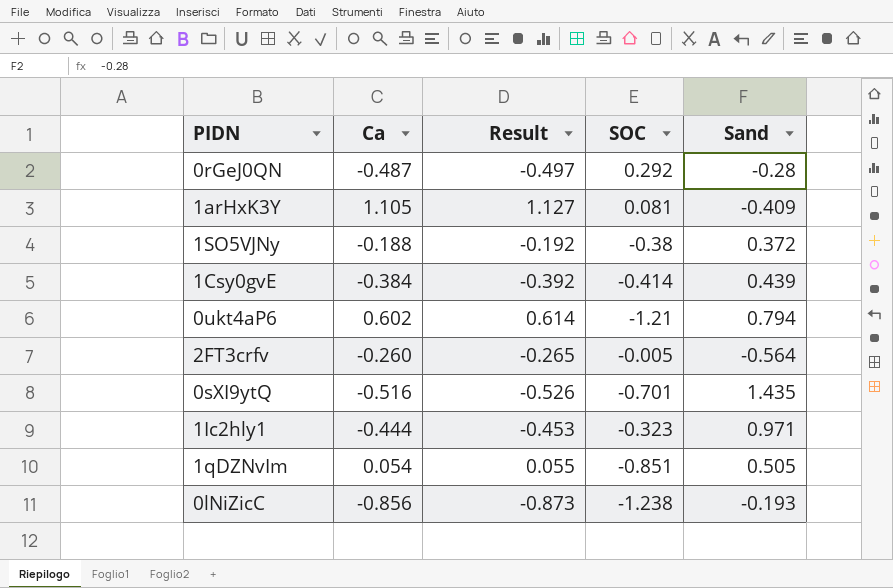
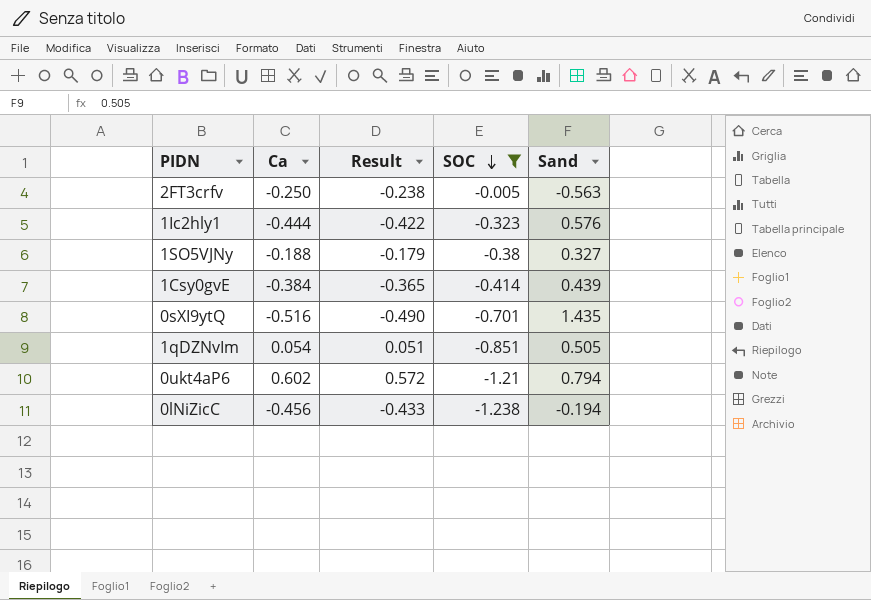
filter: none -> SOC <= -0.005
row order: none -> SOC descending
column Result | formula: [Ca] * 1.02 -> [Ca] * 0.95
2FT3crfv | Ca: -0.260 -> -0.250
2FT3crfv | Sand: -0.564 -> -0.563
1Ic2hly1 | Sand: 0.971 -> 0.576
1SO5VJNy | Sand: 0.372 -> 0.327
0lNiZicC | Ca: -0.856 -> -0.456
0lNiZicC | Sand: -0.193 -> -0.194

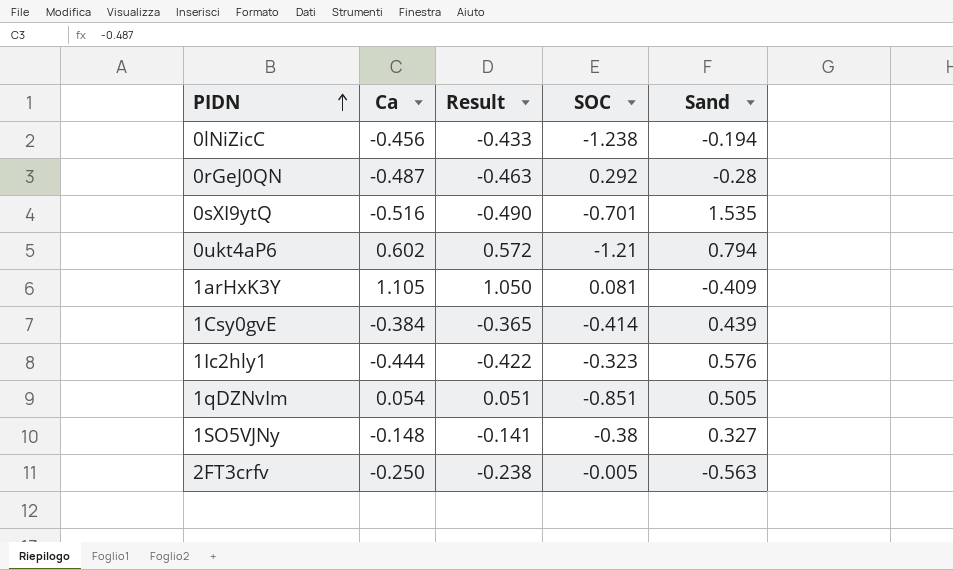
filter: SOC <= -0.005 -> none
row order: SOC descending -> PIDN ascending
0sXI9ytQ | Sand: 1.435 -> 1.535
1SO5VJNy | Ca: -0.188 -> -0.148
1SO5VJNy | Result: -0.179 -> -0.141

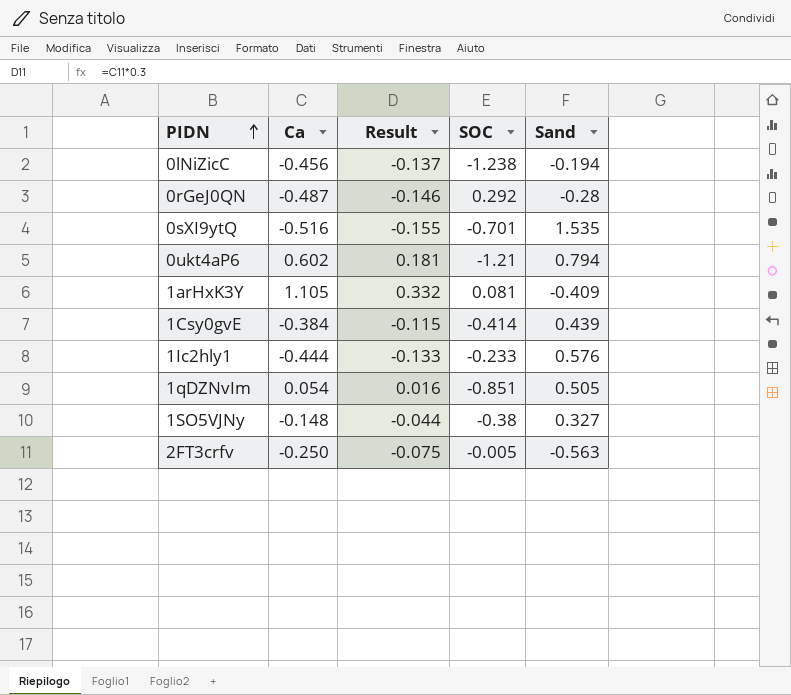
column Result | formula: [Ca] * 0.95 -> [Ca] * 0.3
1Ic2hly1 | SOC: -0.323 -> -0.233

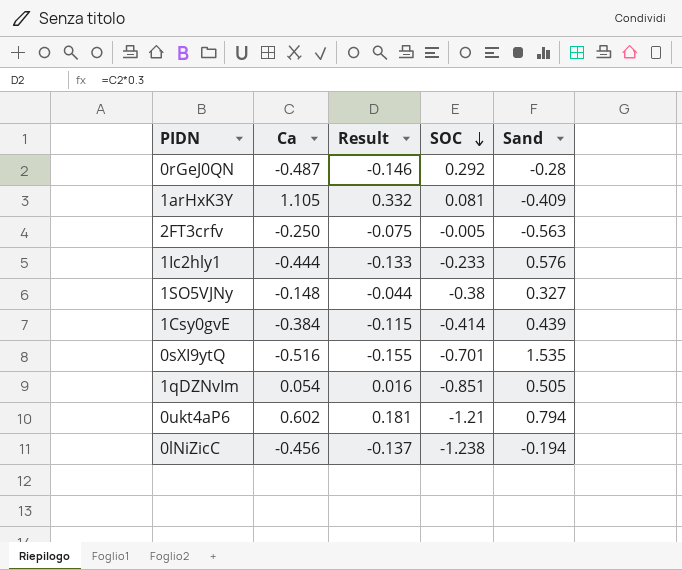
row order: PIDN ascending -> SOC descending

